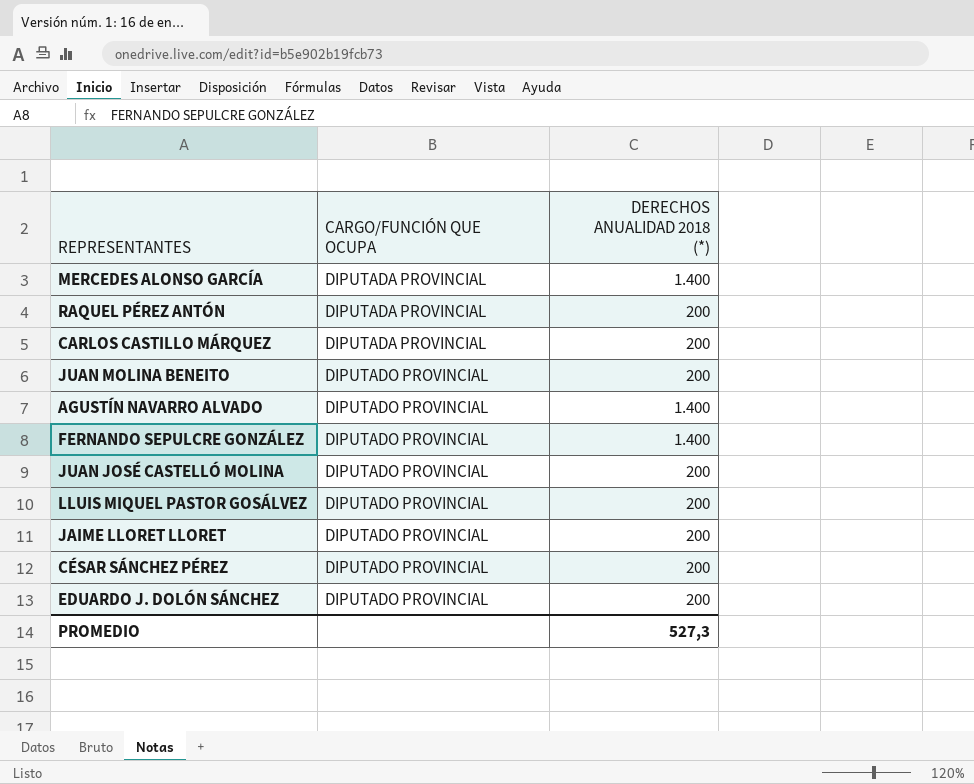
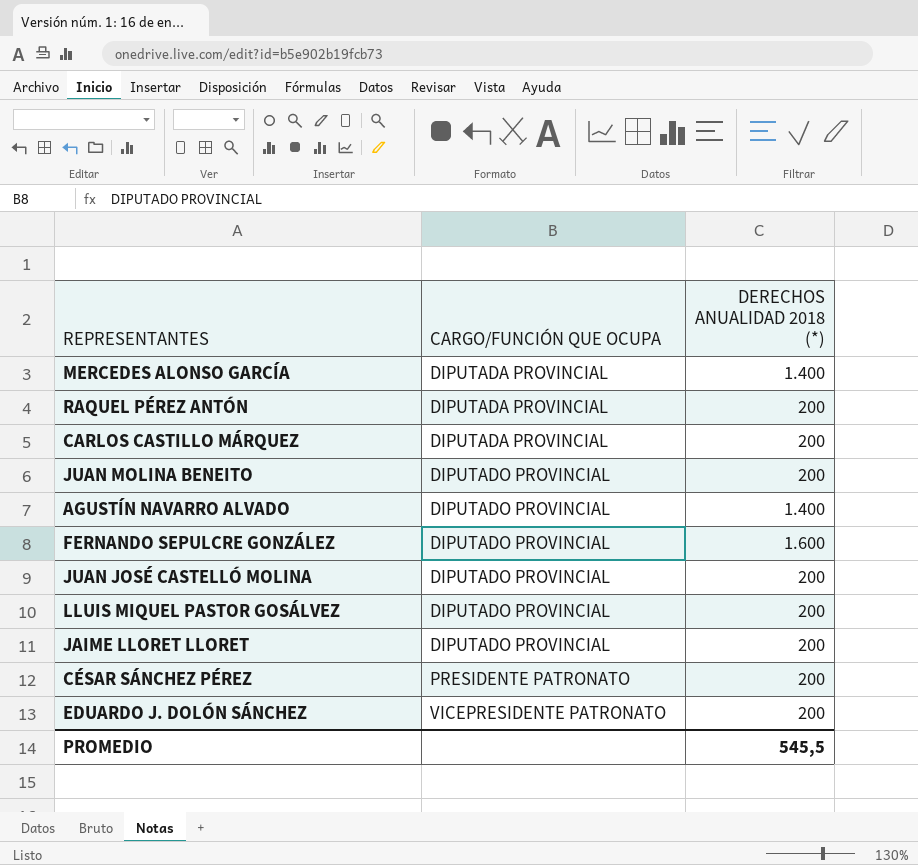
FERNANDO SEPULCRE GONZÁLEZ | DERECHOS ANUALIDAD 2018 (*): 1.400 -> 1.600
CÉSAR SÁNCHEZ PÉREZ | CARGO/FUNCIÓN QUE OCUPA: DIPUTADO PROVINCIAL -> PRESIDENTE PATRONATO
EDUARDO J. DOLÓN SÁNCHEZ | CARGO/FUNCIÓN QUE OCUPA: DIPUTADO PROVINCIAL -> VICEPRESIDENTE PATRONATO
PROMEDIO | DERECHOS ANUALIDAD 2018 (*): 527,3 -> 545,5

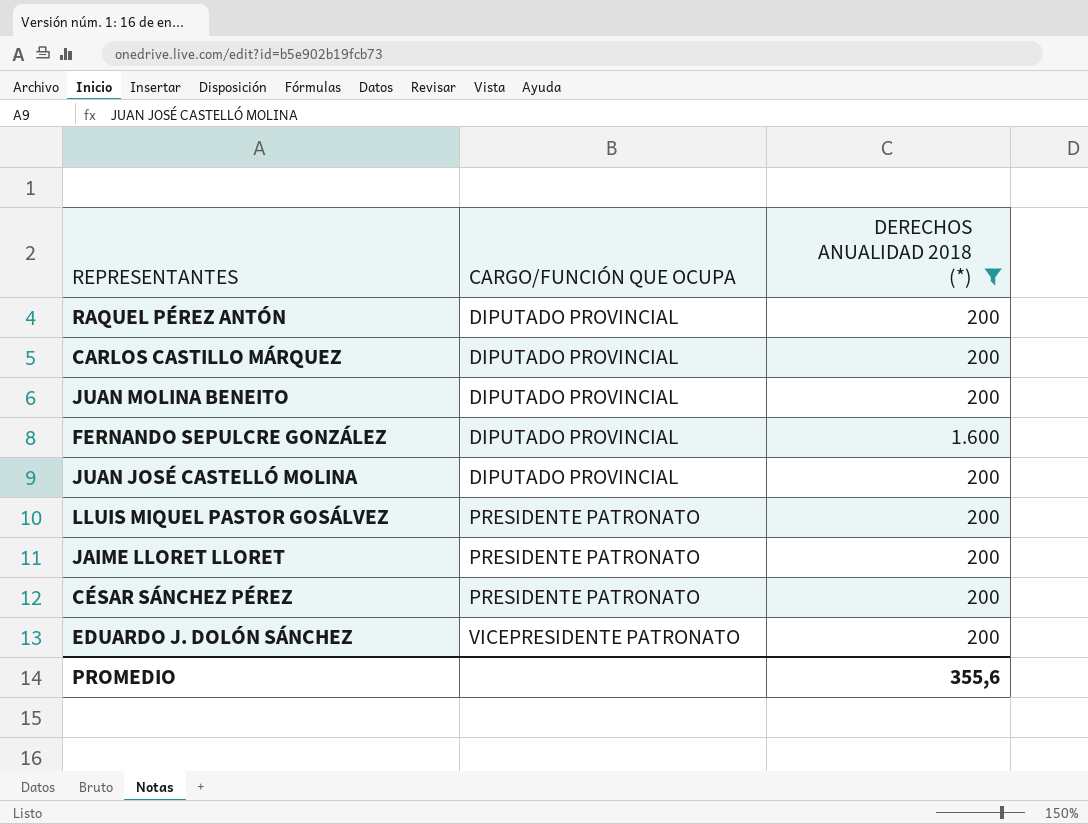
filter: none -> DERECHOS ANUALIDAD 2018 (*) != 1.400
RAQUEL PÉREZ ANTÓN | CARGO/FUNCIÓN QUE OCUPA: DIPUTADA PROVINCIAL -> DIPUTADO PROVINCIAL
CARLOS CASTILLO MÁRQUEZ | CARGO/FUNCIÓN QUE OCUPA: DIPUTADA PROVINCIAL -> DIPUTADO PROVINCIAL
LLUIS MIQUEL PASTOR GOSÁLVEZ | CARGO/FUNCIÓN QUE OCUPA: DIPUTADO PROVINCIAL -> PRESIDENTE PATRONATO
JAIME LLORET LLORET | CARGO/FUNCIÓN QUE OCUPA: DIPUTADO PROVINCIAL -> PRESIDENTE PATRONATO
PROMEDIO | DERECHOS ANUALIDAD 2018 (*): 545,5 -> 355,6

